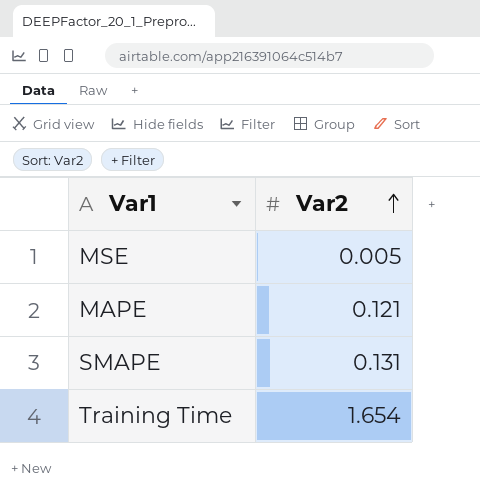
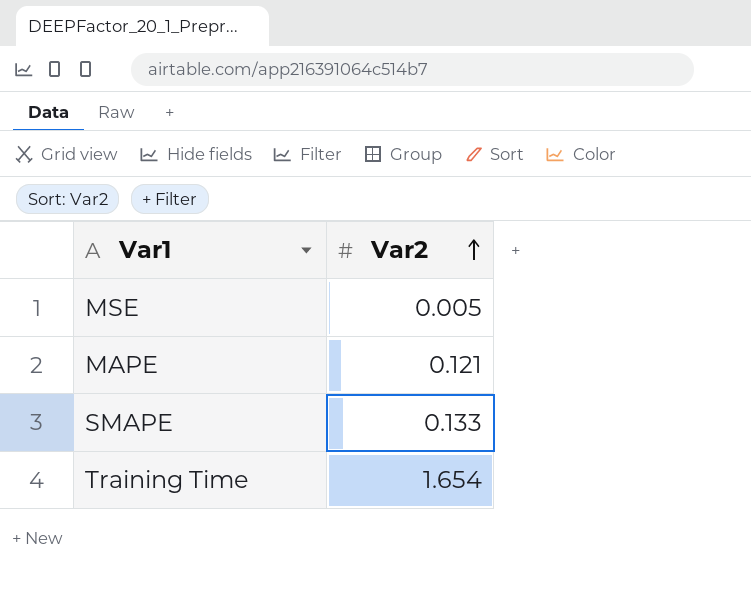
SMAPE | Var2: 0.131 -> 0.133

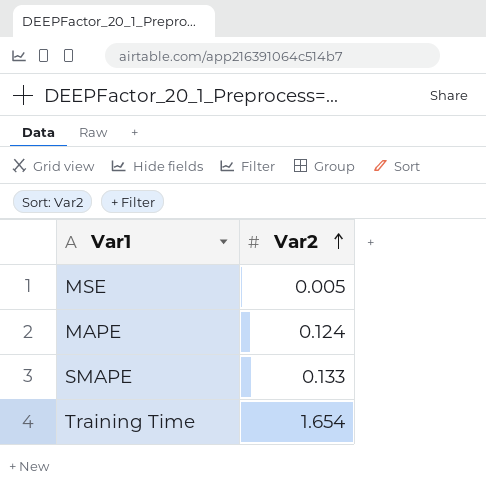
MAPE | Var2: 0.121 -> 0.124

